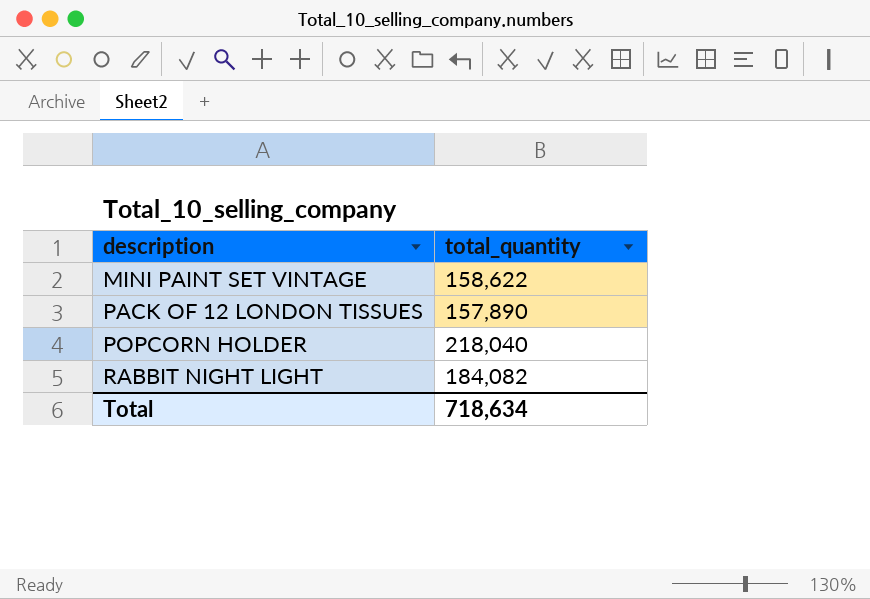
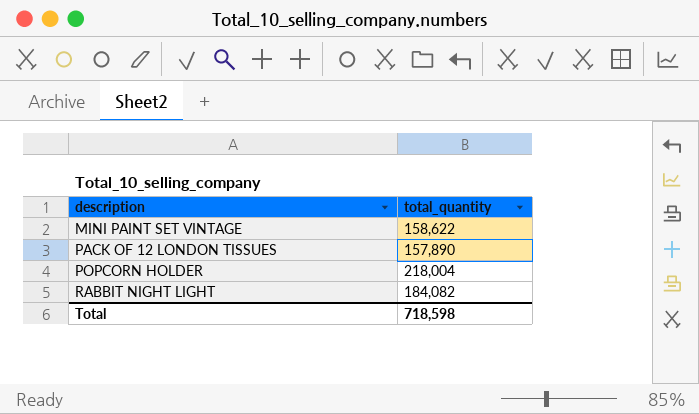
POPCORN HOLDER | total_quantity: 218,040 -> 218,004
Total | total_quantity: 718,634 -> 718,598

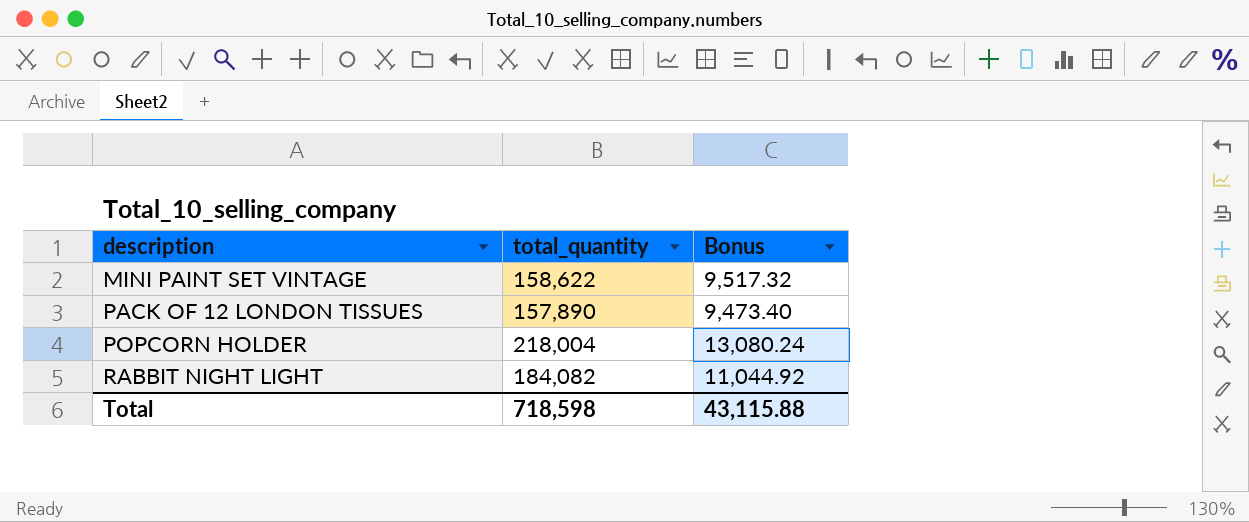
column Bonus | formula: none -> [total_quantity] * 0.06

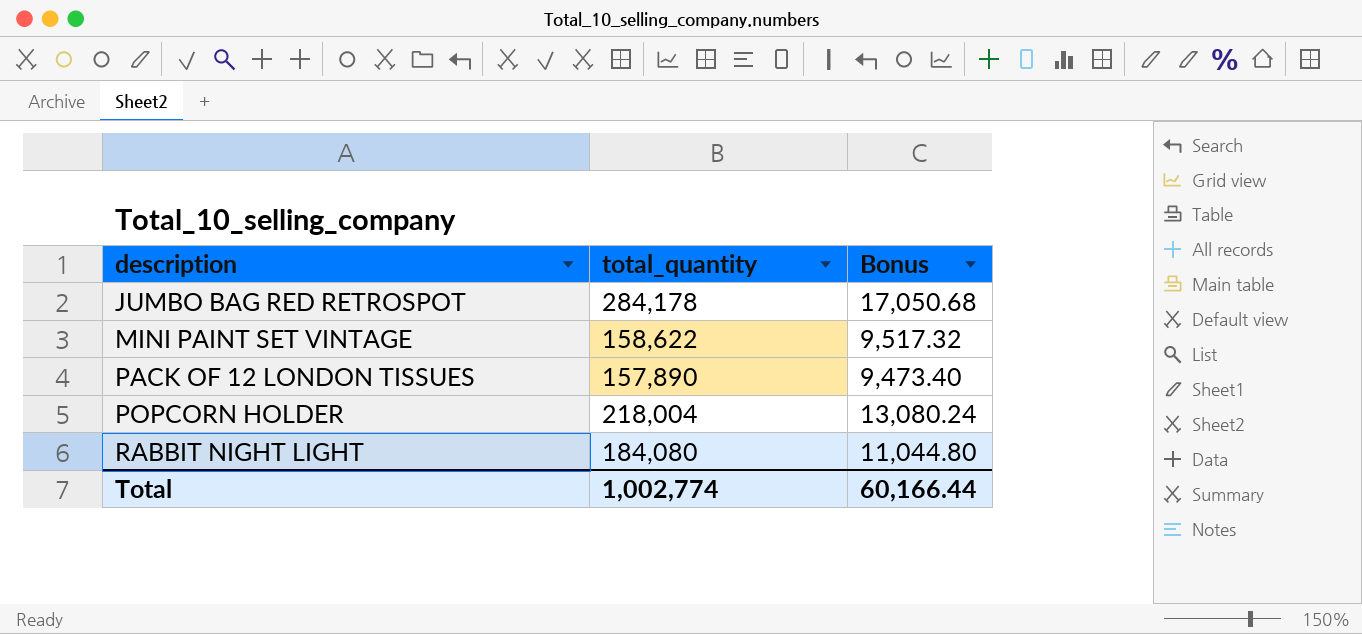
row JUMBO BAG RED RETROSPOT: none -> 284,178 | 17,050.68
RABBIT NIGHT LIGHT | total_quantity: 184,082 -> 184,080
RABBIT NIGHT LIGHT | Bonus: 11,044.92 -> 11,044.80
Total | total_quantity: 718,598 -> 1,002,774
Total | Bonus: 43,115.88 -> 60,166.44

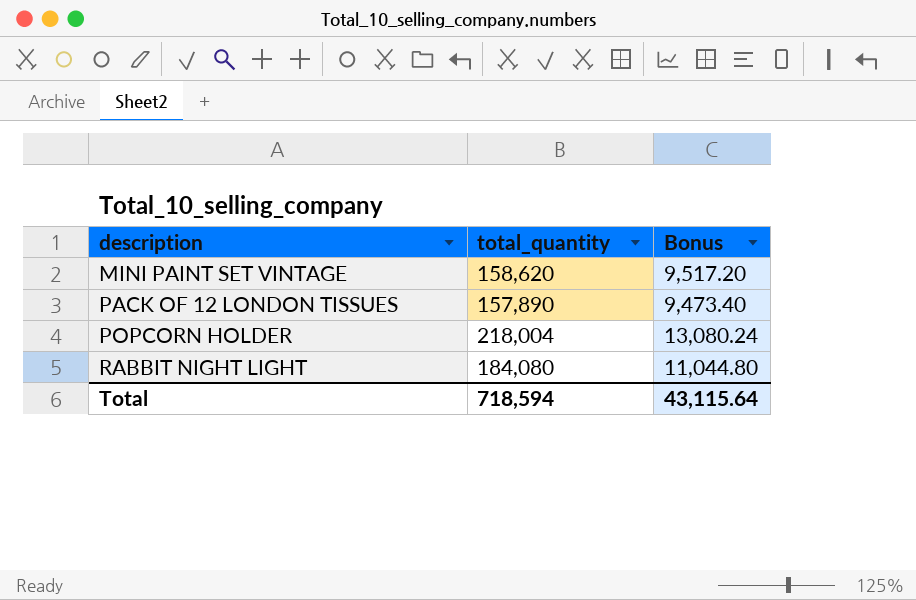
row JUMBO BAG RED RETROSPOT: 284,178 | 17,050.68 -> none
MINI PAINT SET VINTAGE | total_quantity: 158,622 -> 158,620
MINI PAINT SET VINTAGE | Bonus: 9,517.32 -> 9,517.20
Total | total_quantity: 1,002,774 -> 718,594
Total | Bonus: 60,166.44 -> 43,115.64

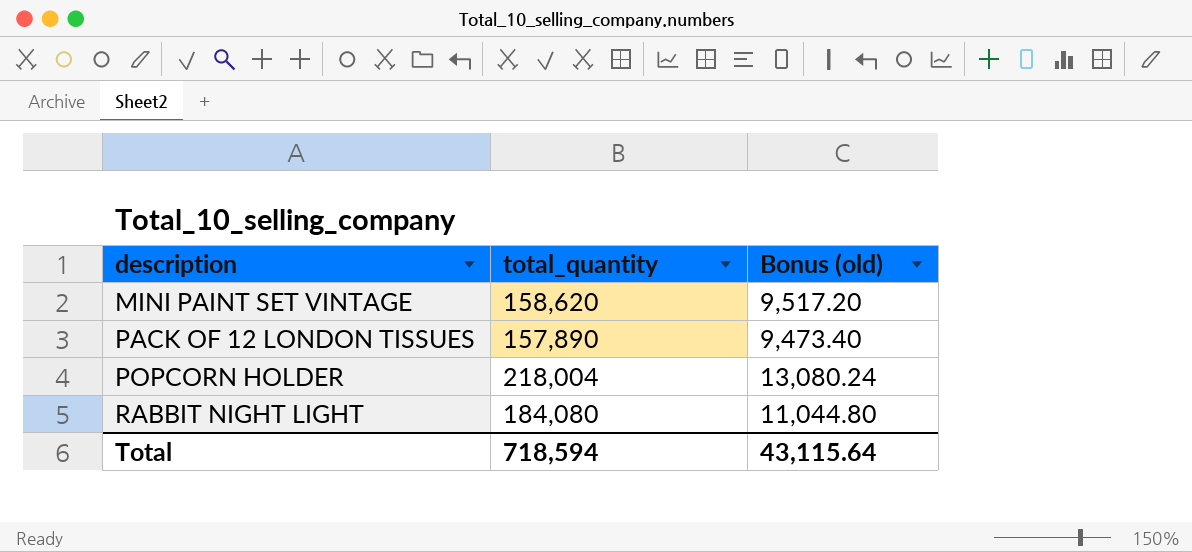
column name: Bonus -> Bonus (old)

